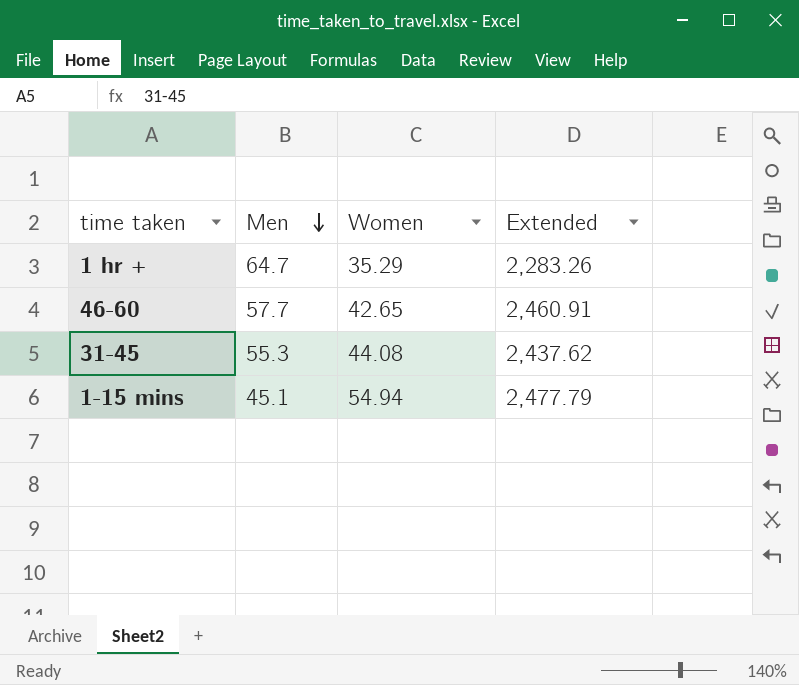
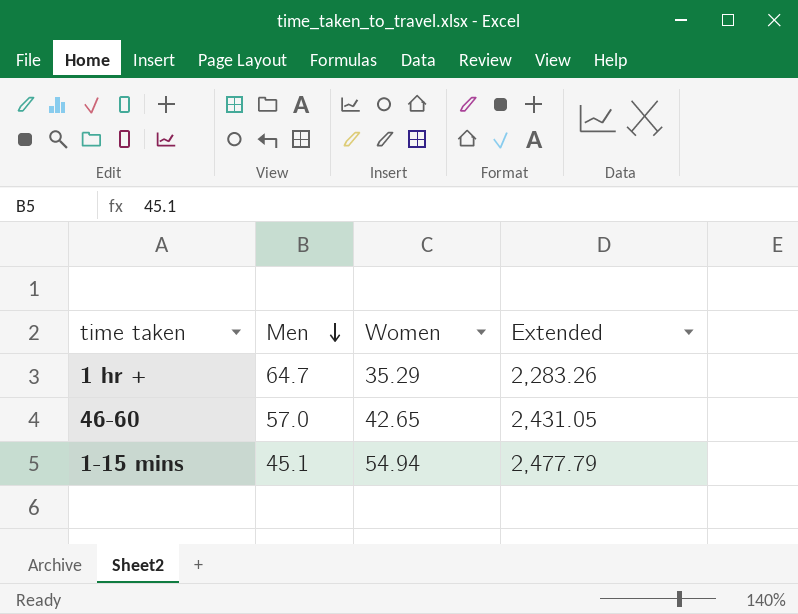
row 31-45: 55.3 | 44.08 | 2,437.62 -> none
46-60 | Men: 57.7 -> 57.0
46-60 | Extended: 2,460.91 -> 2,431.05

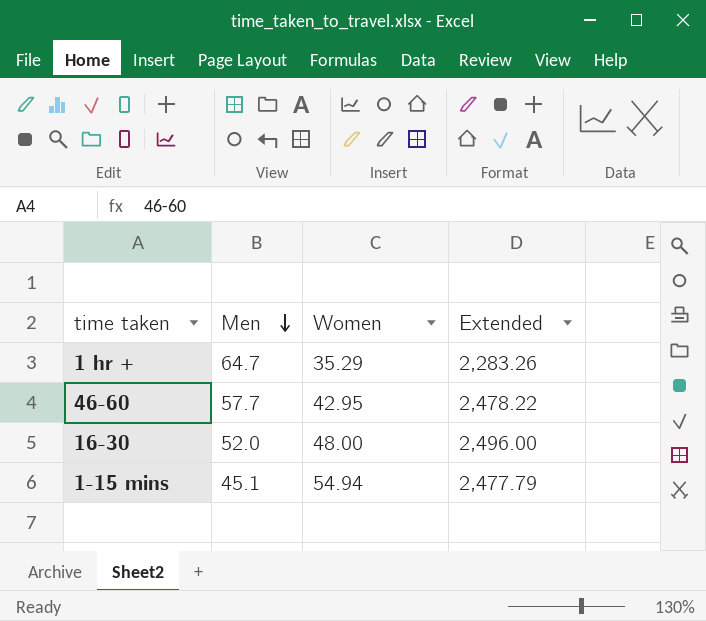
46-60 | Men: 57.0 -> 57.7
46-60 | Women: 42.65 -> 42.95
46-60 | Extended: 2,431.05 -> 2,478.22
row 16-30: none -> 52.0 | 48.00 | 2,496.00

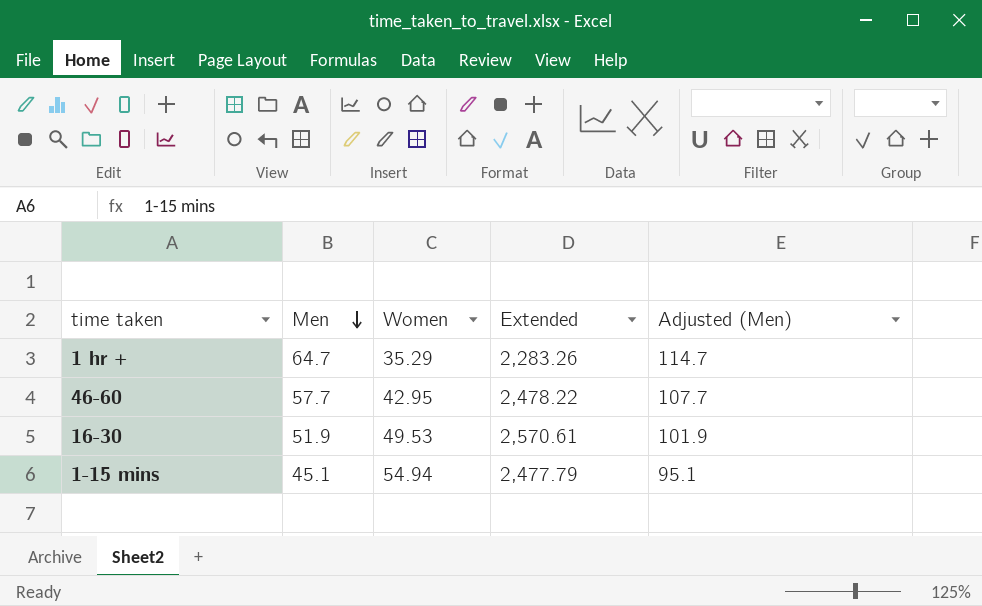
column Adjusted (Men) | formula: none -> [Men] + 50
16-30 | Men: 52.0 -> 51.9
16-30 | Women: 48.00 -> 49.53
16-30 | Extended: 2,496.00 -> 2,570.61

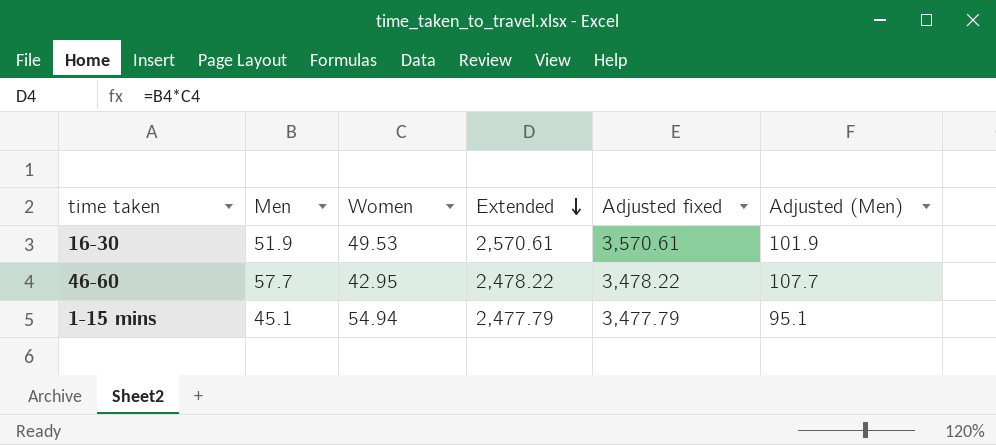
row order: Men descending -> Extended descending
column Adjusted fixed | formula: none -> [Extended] + 1000
row 1 hr +: 64.7 | 35.29 | 2,283.26 | 114.7 -> none

